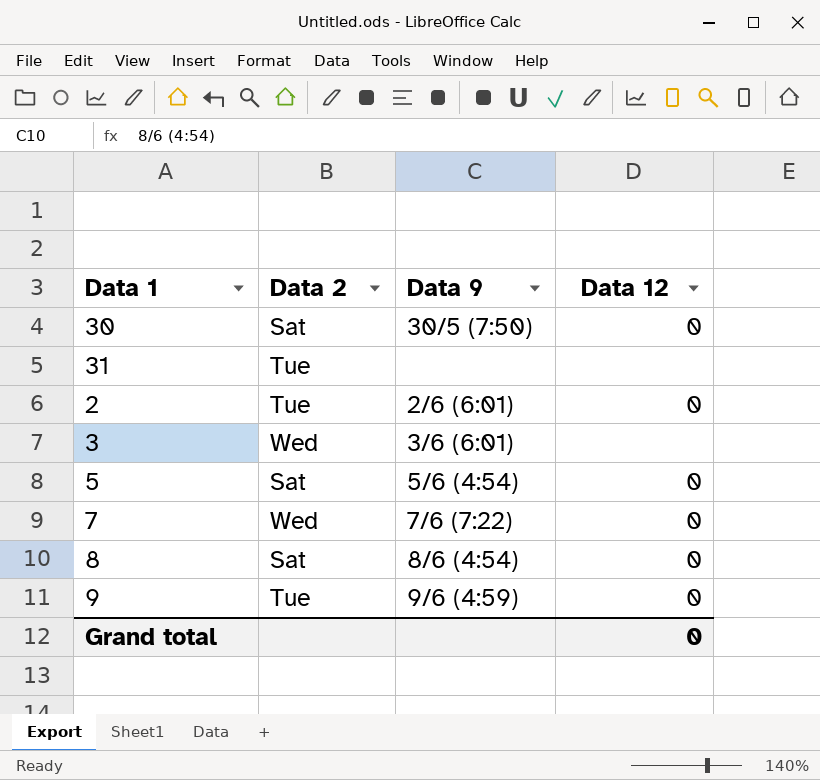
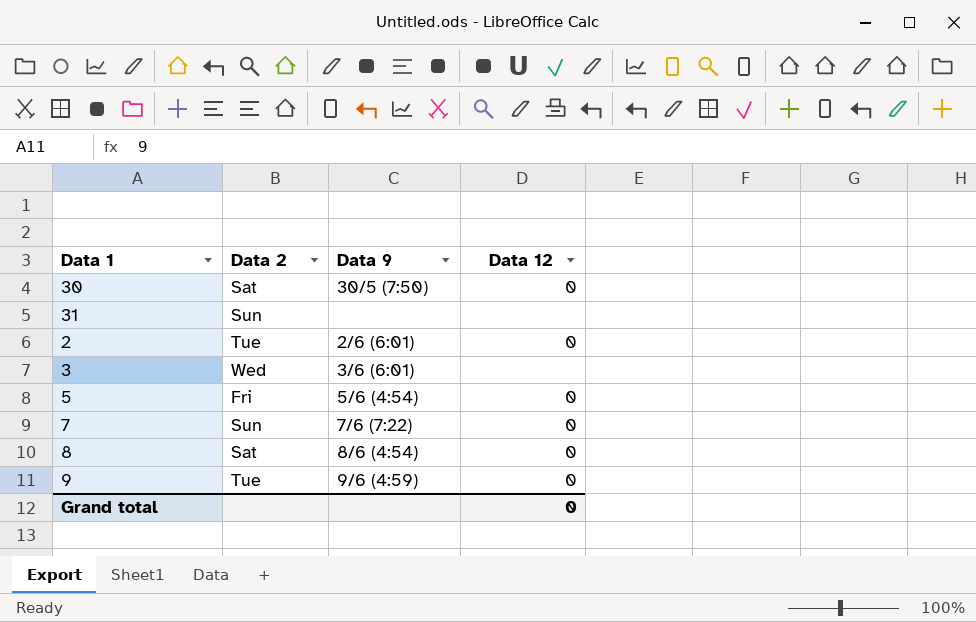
31 | Data 2: Tue -> Sun
5 | Data 2: Sat -> Fri
7 | Data 2: Wed -> Sun

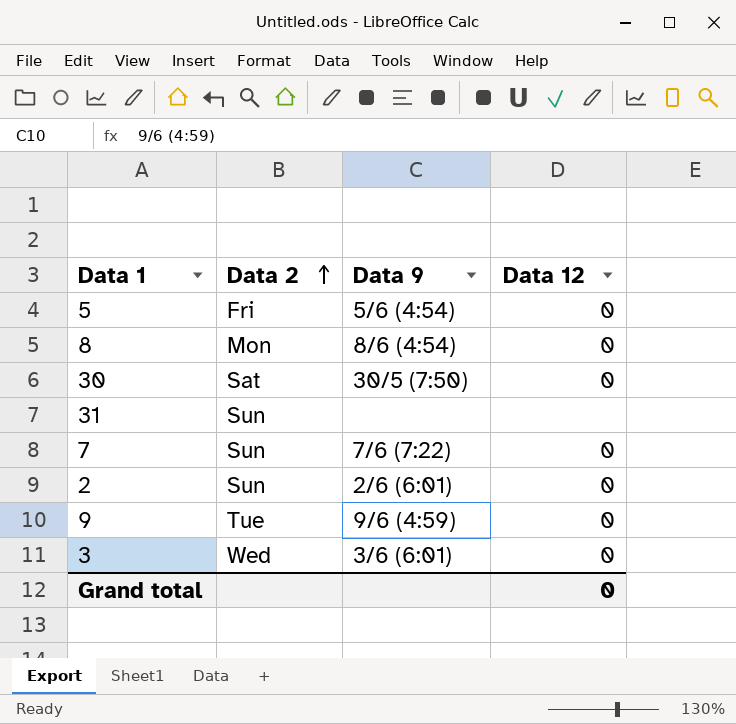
row order: none -> Data 2 ascending
8 | Data 2: Sat -> Mon
2 | Data 2: Tue -> Sun
3 | Data 12: none -> 0

